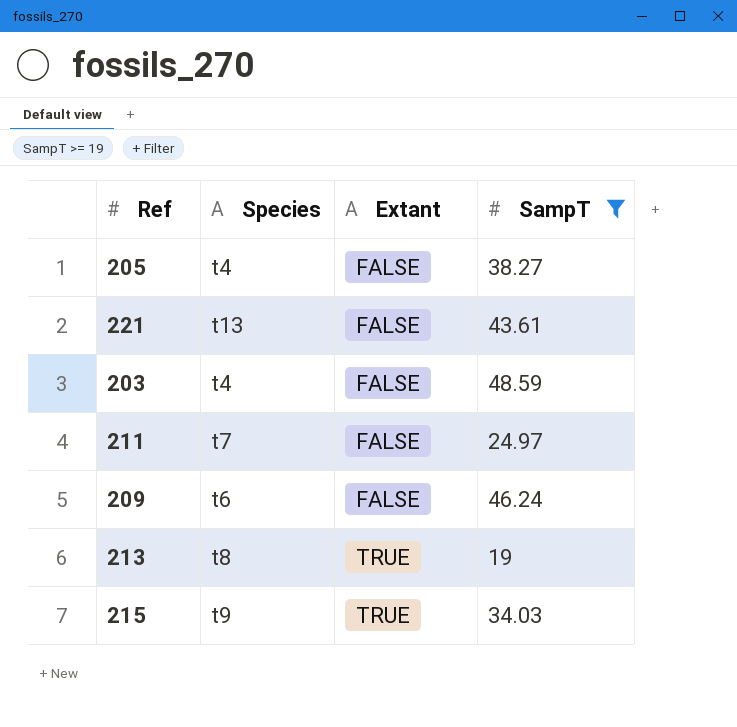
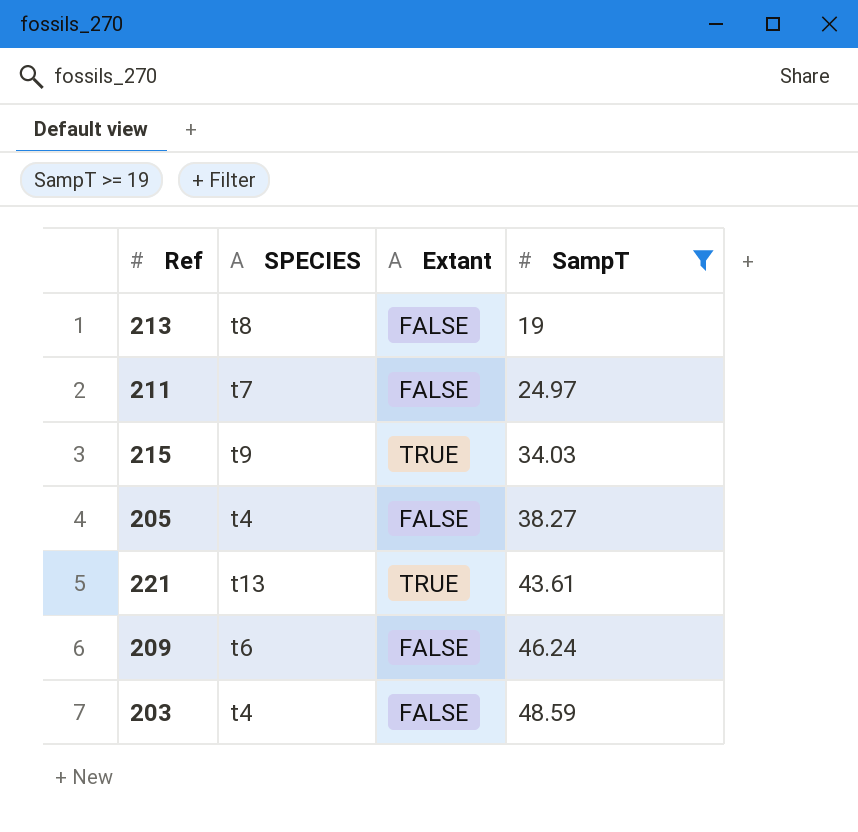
row order: Extant ascending -> SampT ascending
column name: Species -> SPECIES
213 | Extant: TRUE -> FALSE
221 | Extant: FALSE -> TRUE

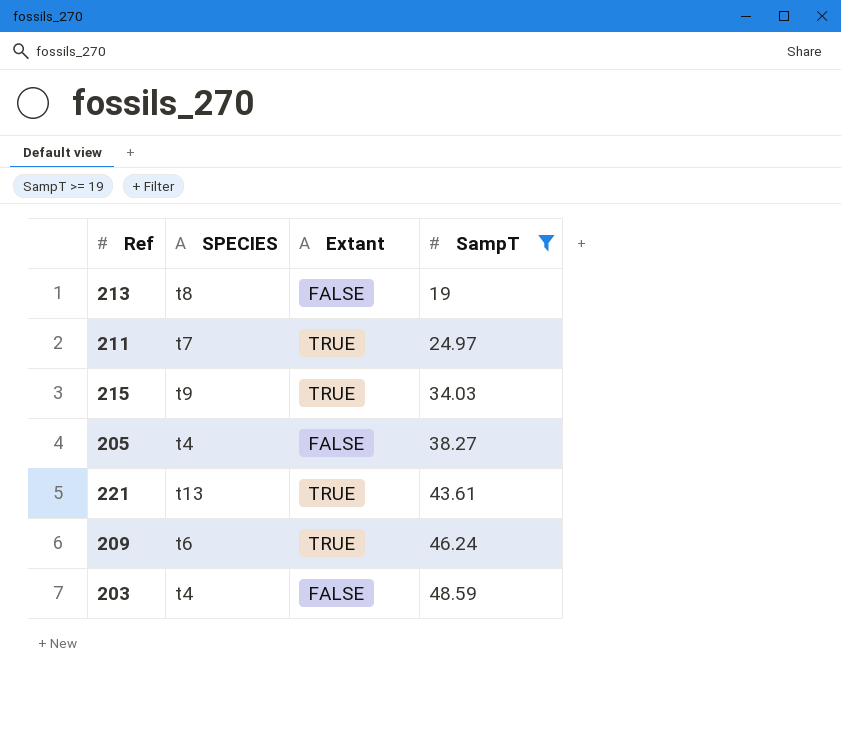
211 | Extant: FALSE -> TRUE
209 | Extant: FALSE -> TRUE

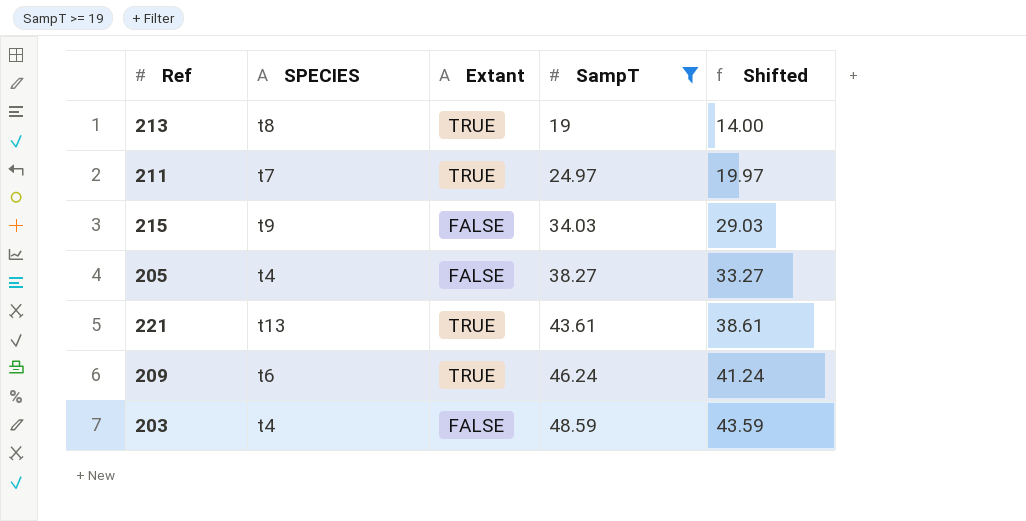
column Shifted | formula: none -> [SampT] - 5
213 | Extant: FALSE -> TRUE
215 | Extant: TRUE -> FALSE

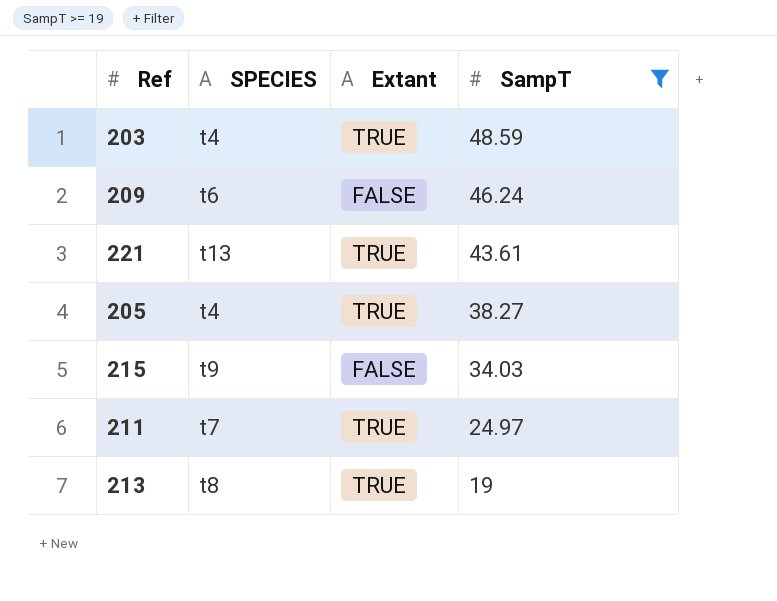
row order: SampT ascending -> SampT descending
column Shifted | formula: [SampT] - 5 -> none
203 | Extant: FALSE -> TRUE
209 | Extant: TRUE -> FALSE
205 | Extant: FALSE -> TRUE

